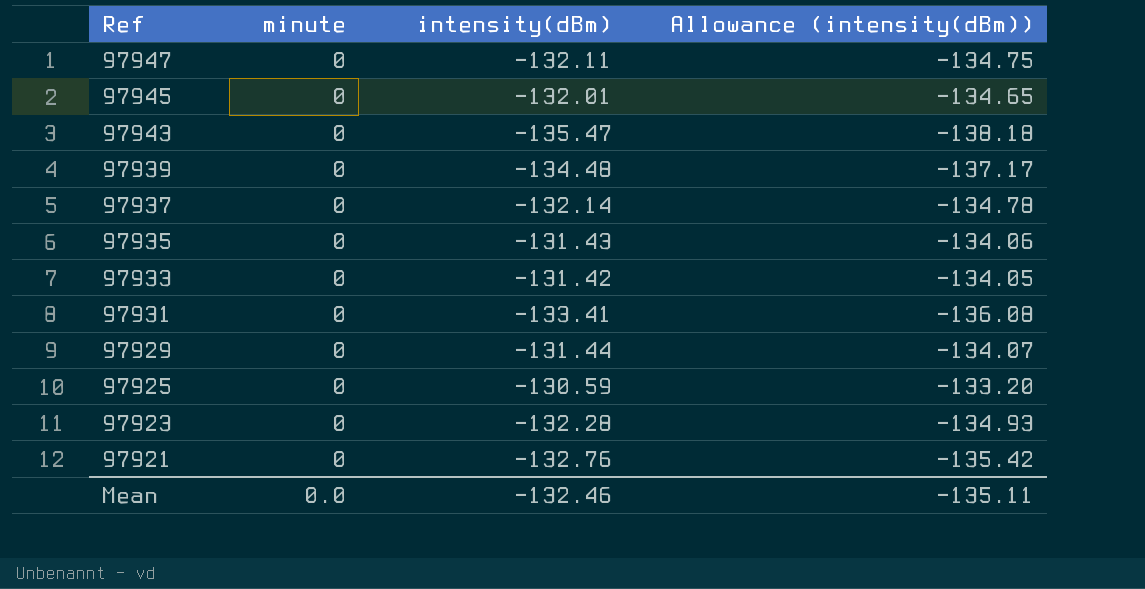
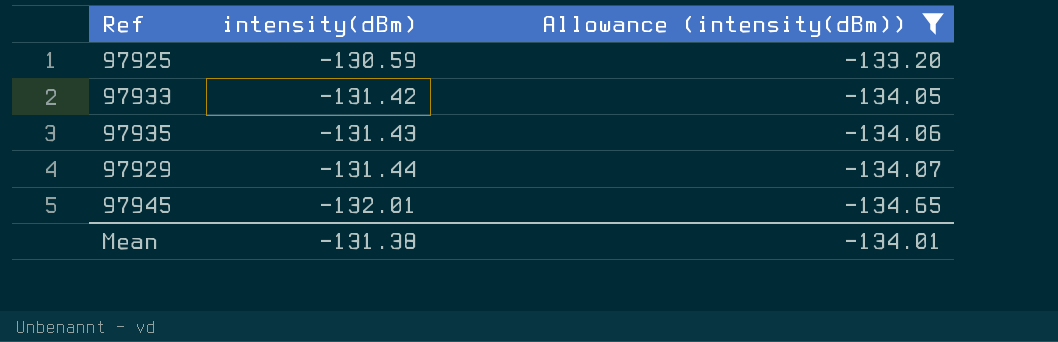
filter: none -> Allowance (intensity(dBm)) >= -134.65
row order: Ref descending -> intensity(dBm) descending
column minute | position: 2 -> none
Mean | intensity(dBm): -132.46 -> -131.38
Mean | Allowance (intensity(dBm)): -135.11 -> -134.01

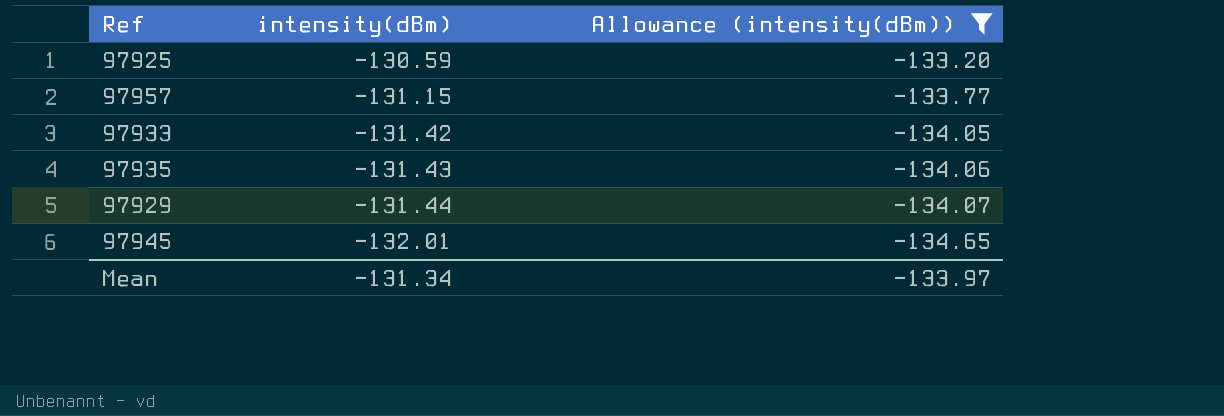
row 97957: none -> -131.15 | -133.77
Mean | intensity(dBm): -131.38 -> -131.34
Mean | Allowance (intensity(dBm)): -134.01 -> -133.97

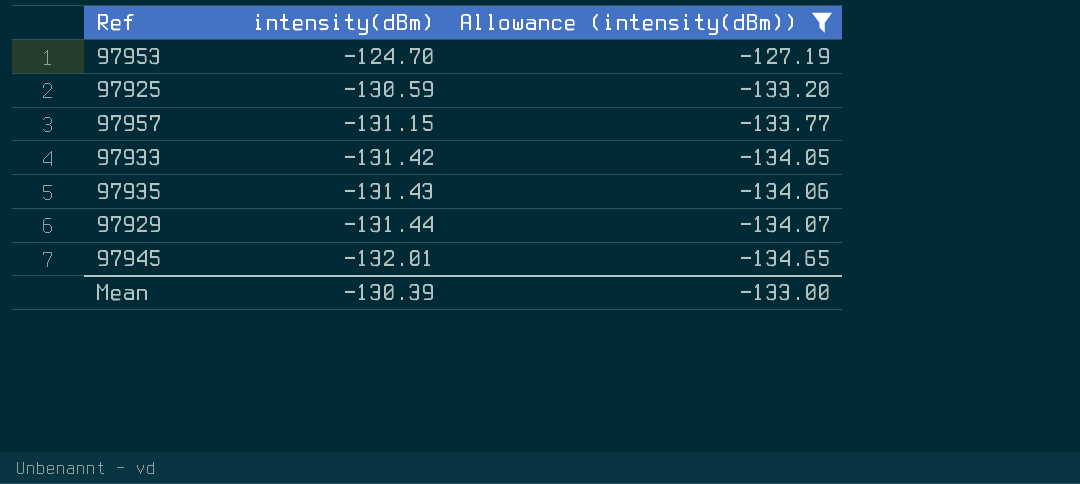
row 97953: none -> -124.70 | -127.19
Mean | intensity(dBm): -131.34 -> -130.39
Mean | Allowance (intensity(dBm)): -133.97 -> -133.00

